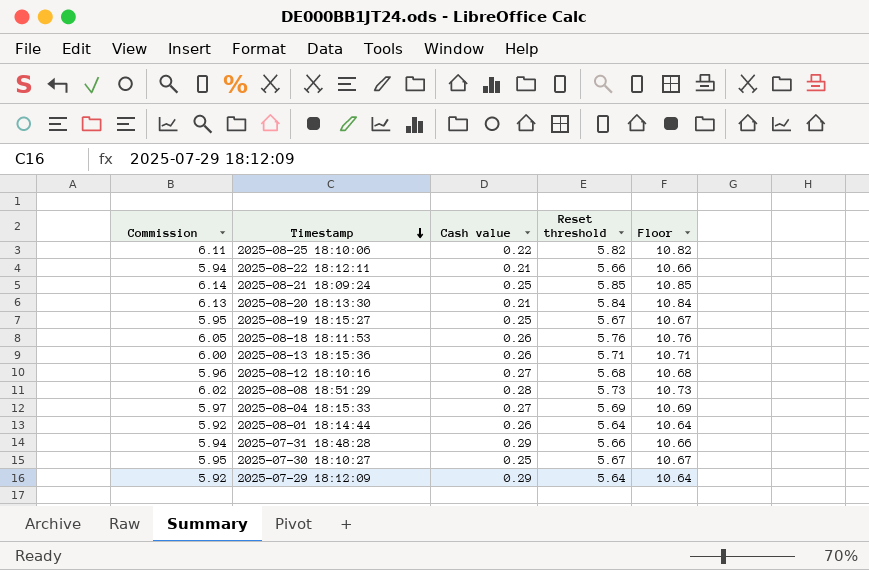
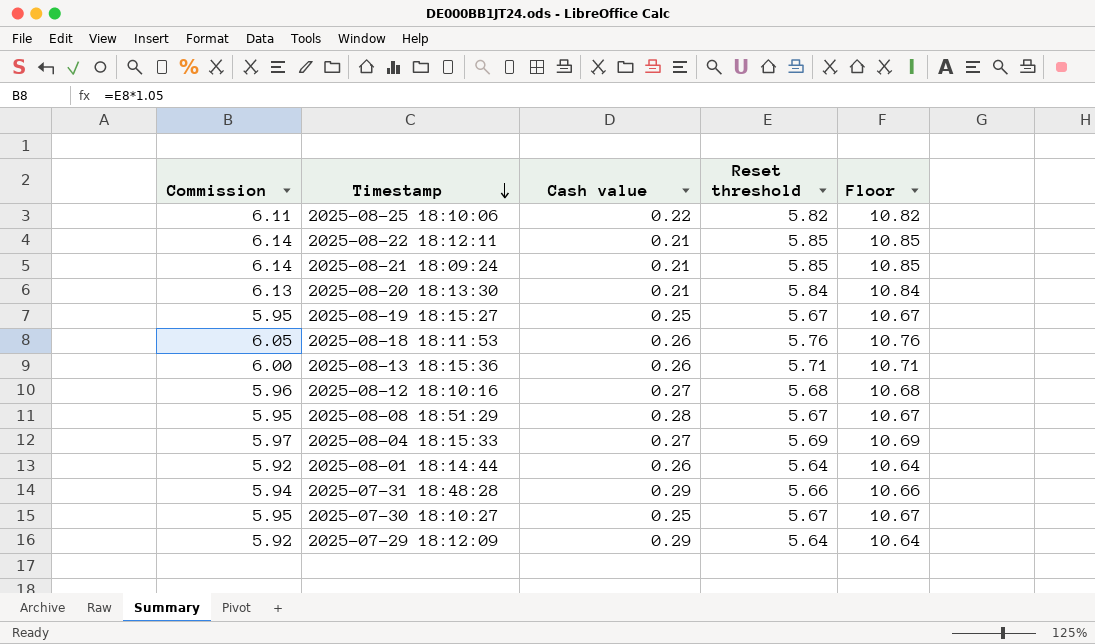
2025-08-22 18:12:11 | Commission: 5.94 -> 6.14
2025-08-22 18:12:11 | Reset threshold: 5.66 -> 5.85
2025-08-22 18:12:11 | Floor: 10.66 -> 10.85
2025-08-21 18:09:24 | Cash value: 0.25 -> 0.21
2025-08-08 18:51:29 | Commission: 6.02 -> 5.95
2025-08-08 18:51:29 | Reset threshold: 5.73 -> 5.67
2025-08-08 18:51:29 | Floor: 10.73 -> 10.67

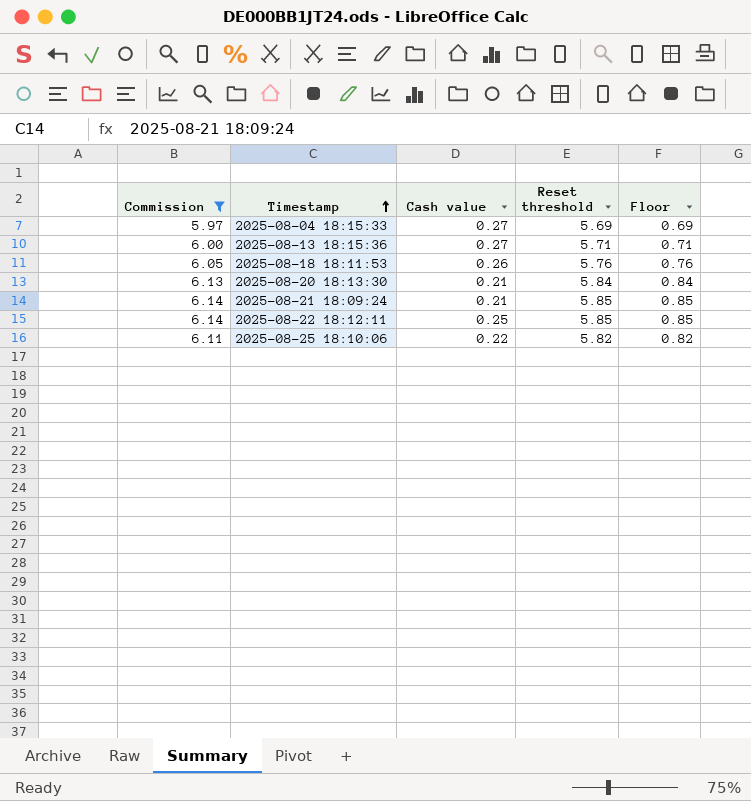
filter: none -> Commission >= 5.97
row order: Timestamp descending -> Timestamp ascending
column Floor | formula: [Reset threshold] + 5 -> [Reset threshold] - 5
2025-08-13 18:15:36 | Cash value: 0.26 -> 0.27
2025-08-22 18:12:11 | Cash value: 0.21 -> 0.25

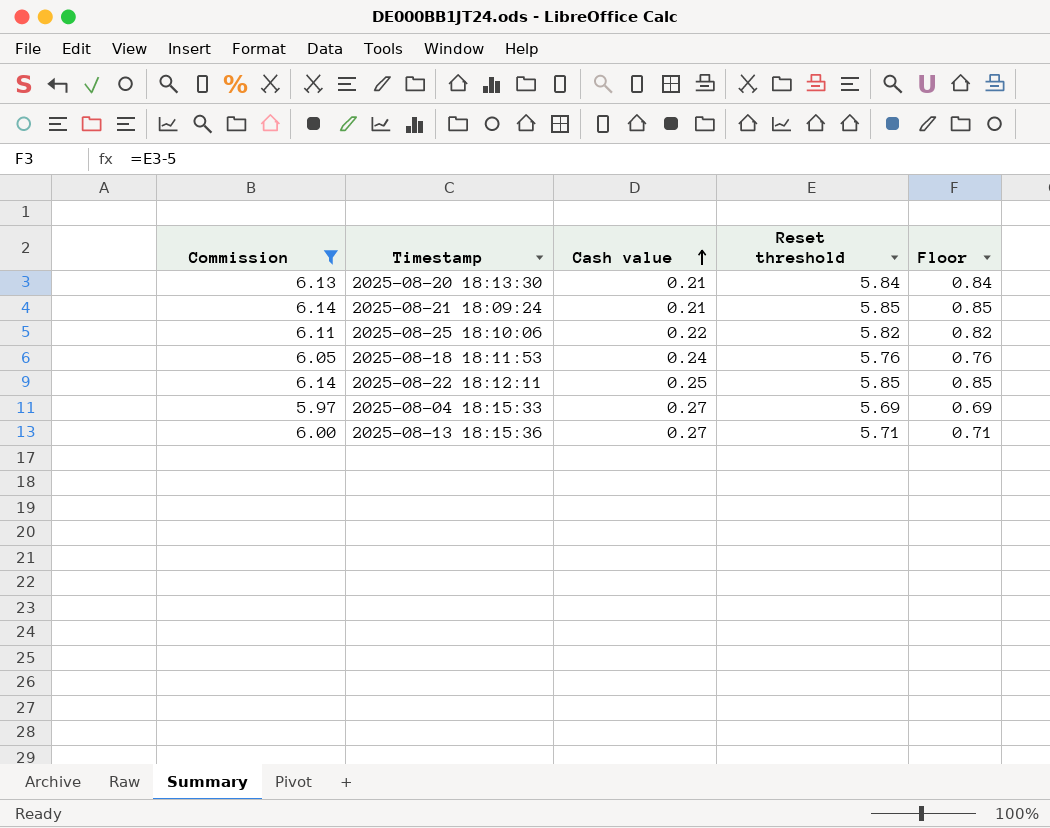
row order: Timestamp ascending -> Cash value ascending
2025-08-18 18:11:53 | Cash value: 0.26 -> 0.24

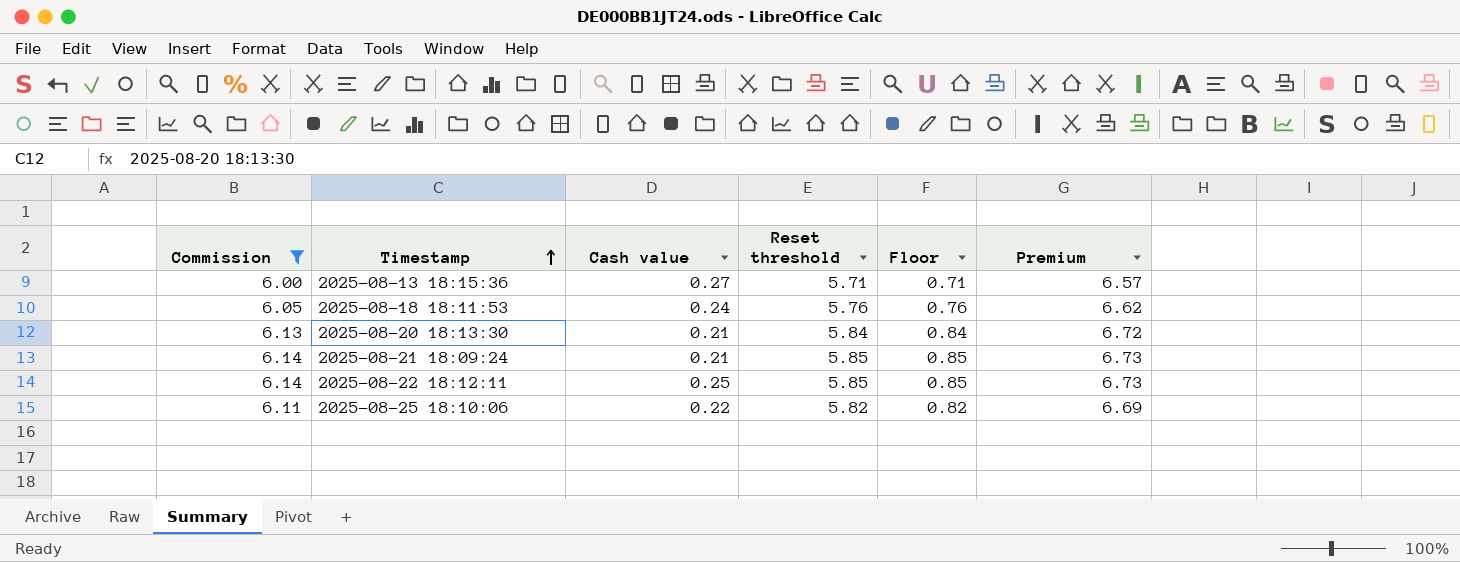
row order: Cash value ascending -> Timestamp ascending
column Premium | formula: none -> [Reset threshold] * 1.15
row 2025-08-04 18:15:33: 5.97 | 0.27 | 5.69 | 0.69 -> none

